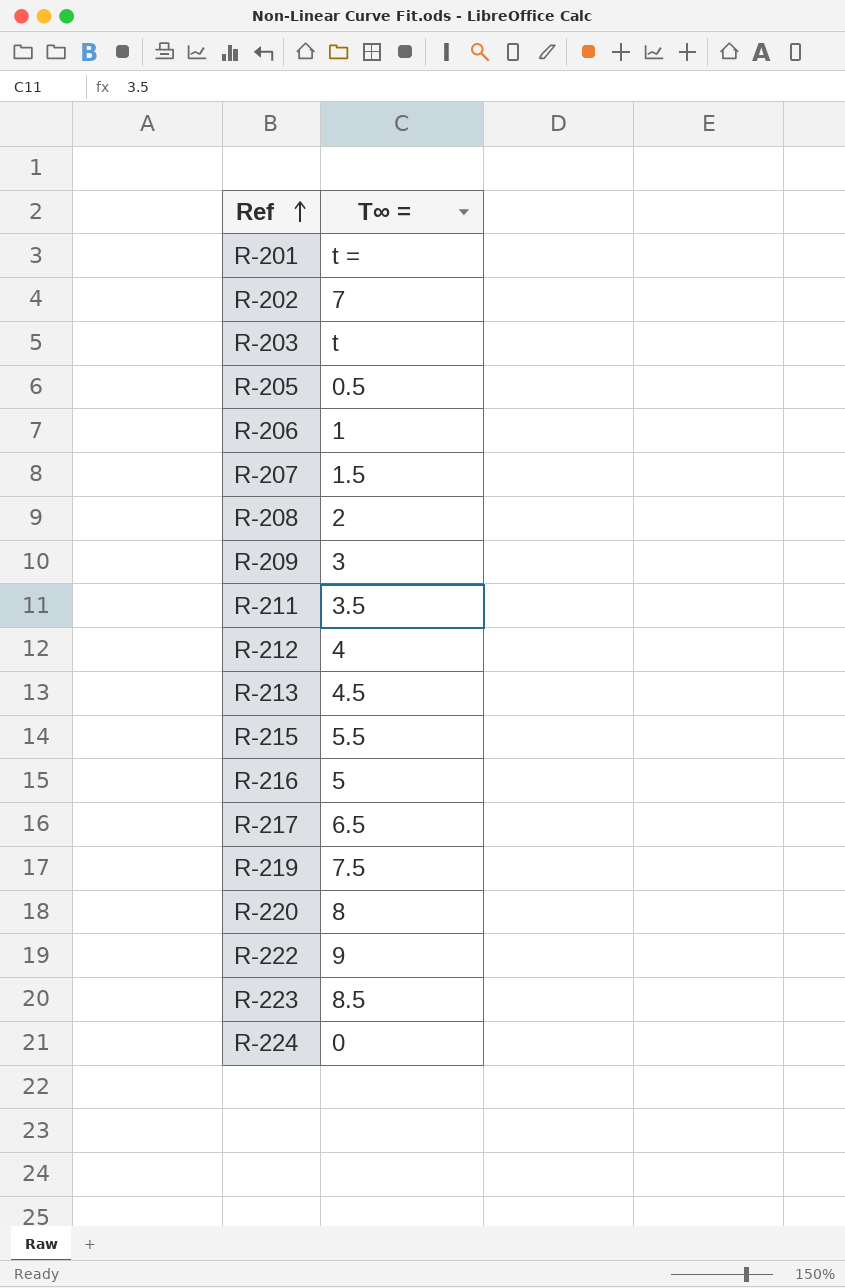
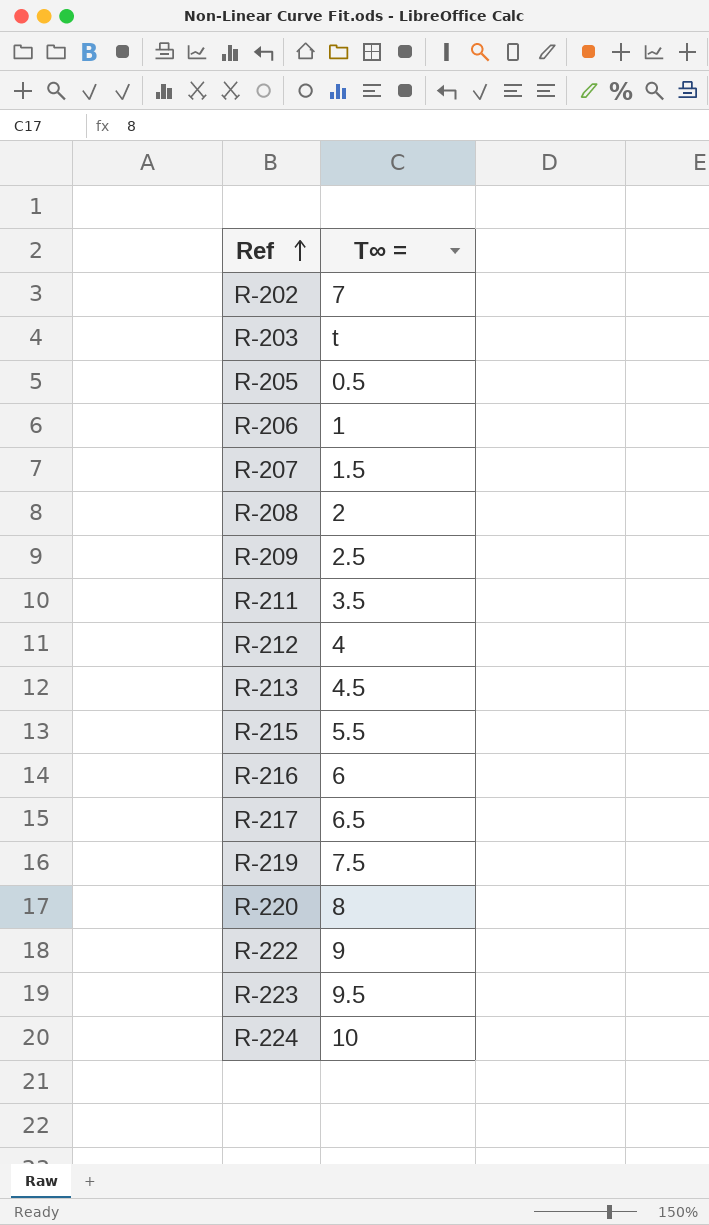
row R-201: t = -> none
R-209 | T∞ =: 3 -> 2.5
R-216 | T∞ =: 5 -> 6
R-223 | T∞ =: 8.5 -> 9.5
R-224 | T∞ =: 0 -> 10

